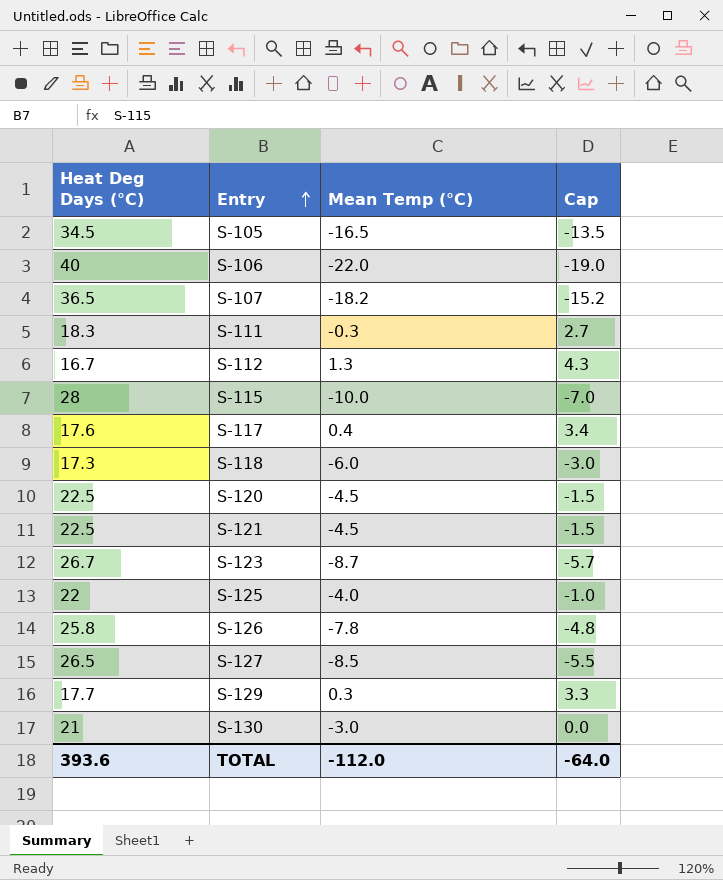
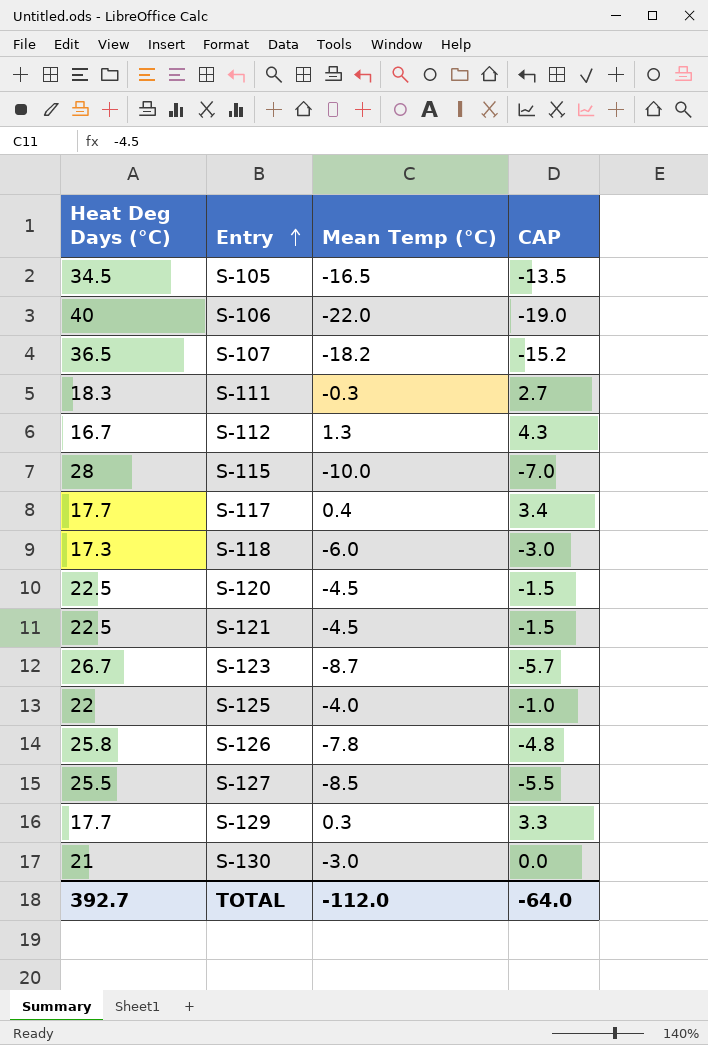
column name: Cap -> CAP
S-117 | Heat Deg Days (°C): 17.6 -> 17.7
S-127 | Heat Deg Days (°C): 26.5 -> 25.5
TOTAL | Heat Deg Days (°C): 393.6 -> 392.7

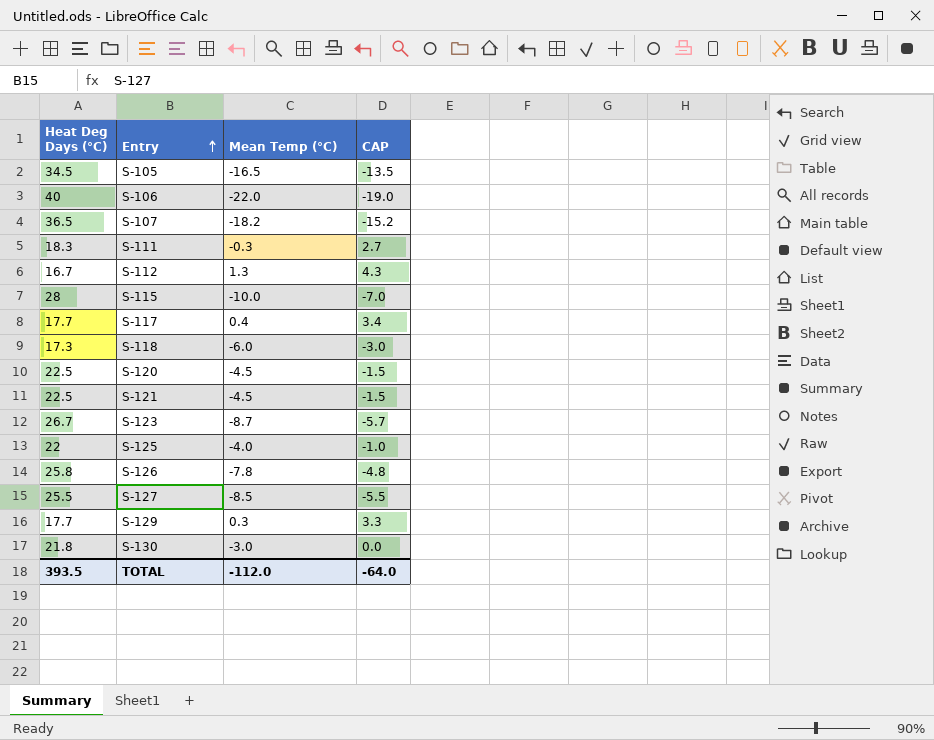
S-130 | Heat Deg Days (°C): 21 -> 21.8
TOTAL | Heat Deg Days (°C): 392.7 -> 393.5

